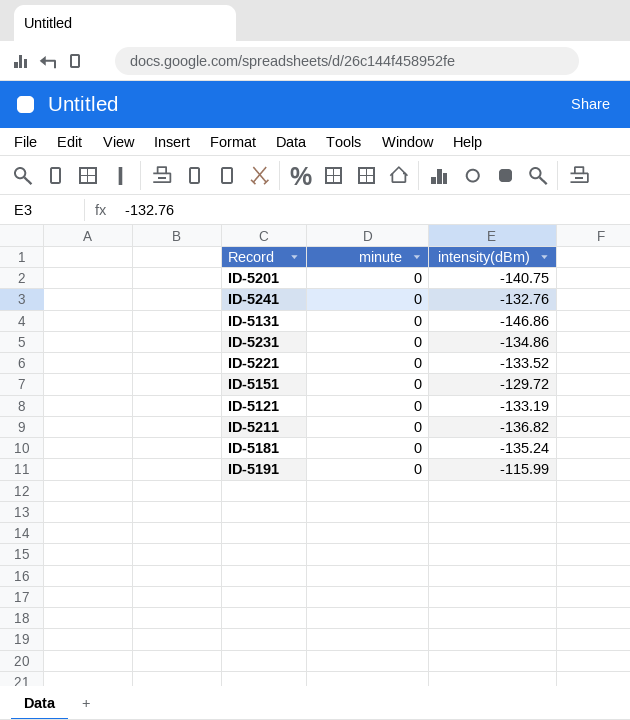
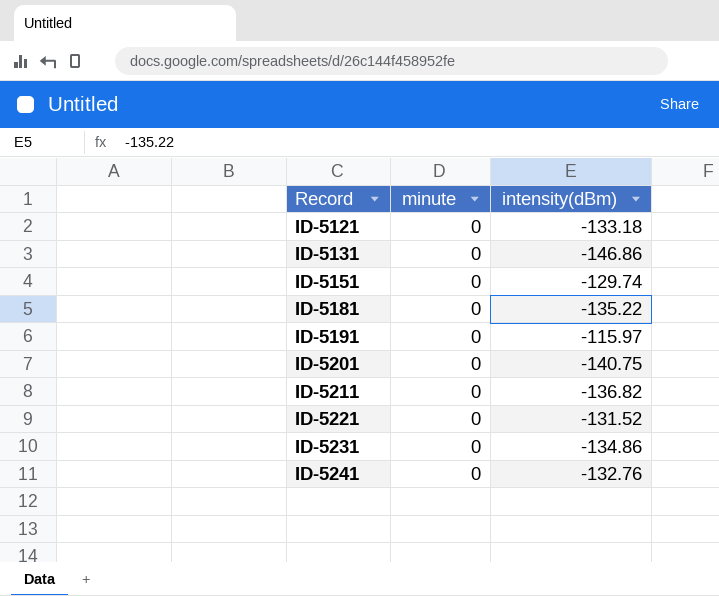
row order: none -> Record ascending
ID-5121 | intensity(dBm): -133.19 -> -133.18
ID-5151 | intensity(dBm): -129.72 -> -129.74
ID-5181 | intensity(dBm): -135.24 -> -135.22
ID-5191 | intensity(dBm): -115.99 -> -115.97
ID-5221 | intensity(dBm): -133.52 -> -131.52

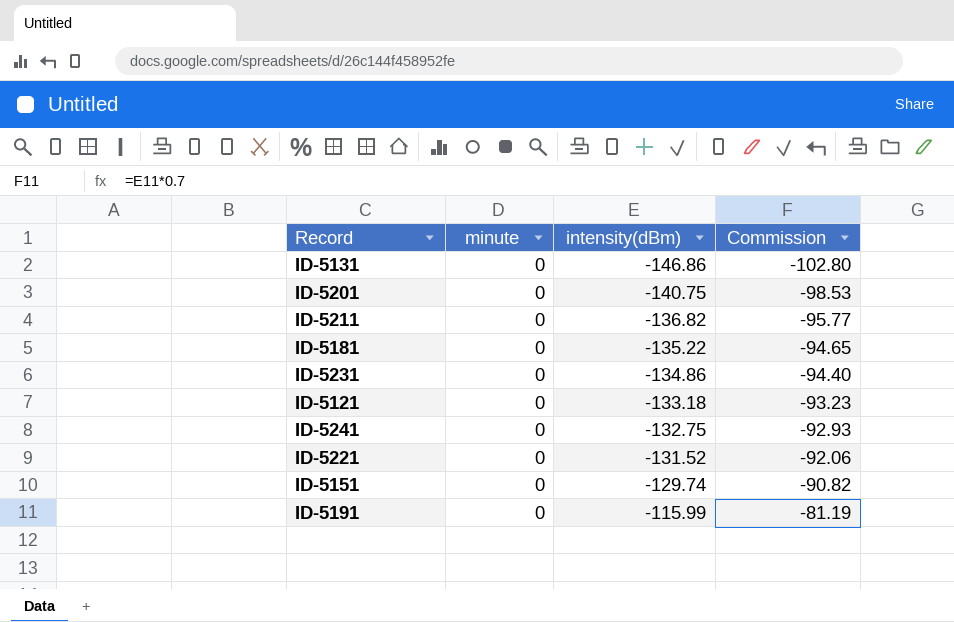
row order: Record ascending -> intensity(dBm) ascending
column Commission | formula: none -> [intensity(dBm)] * 0.7
ID-5241 | intensity(dBm): -132.76 -> -132.75
ID-5191 | intensity(dBm): -115.97 -> -115.99

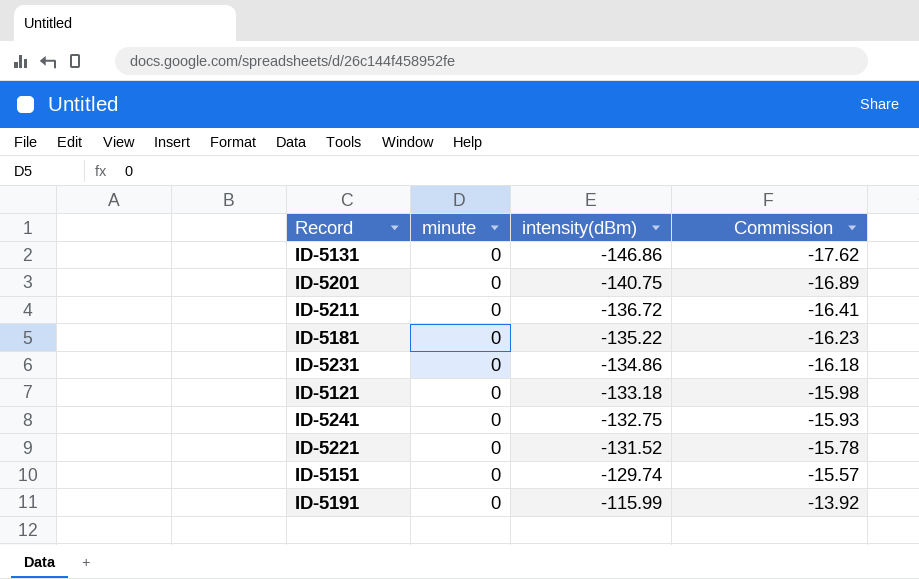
column Commission | formula: [intensity(dBm)] * 0.7 -> [intensity(dBm)] * 0.12
ID-5211 | intensity(dBm): -136.82 -> -136.72

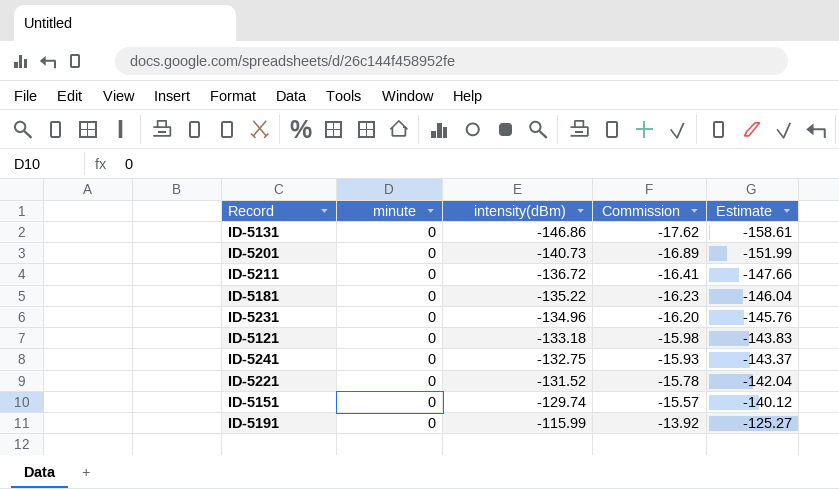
column Estimate | formula: none -> [intensity(dBm)] * 1.08
ID-5201 | intensity(dBm): -140.75 -> -140.73
ID-5231 | intensity(dBm): -134.86 -> -134.96
ID-5231 | Commission: -16.18 -> -16.20

